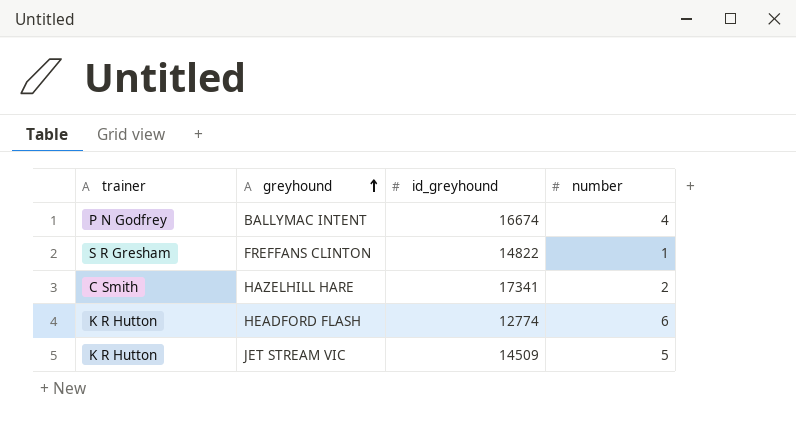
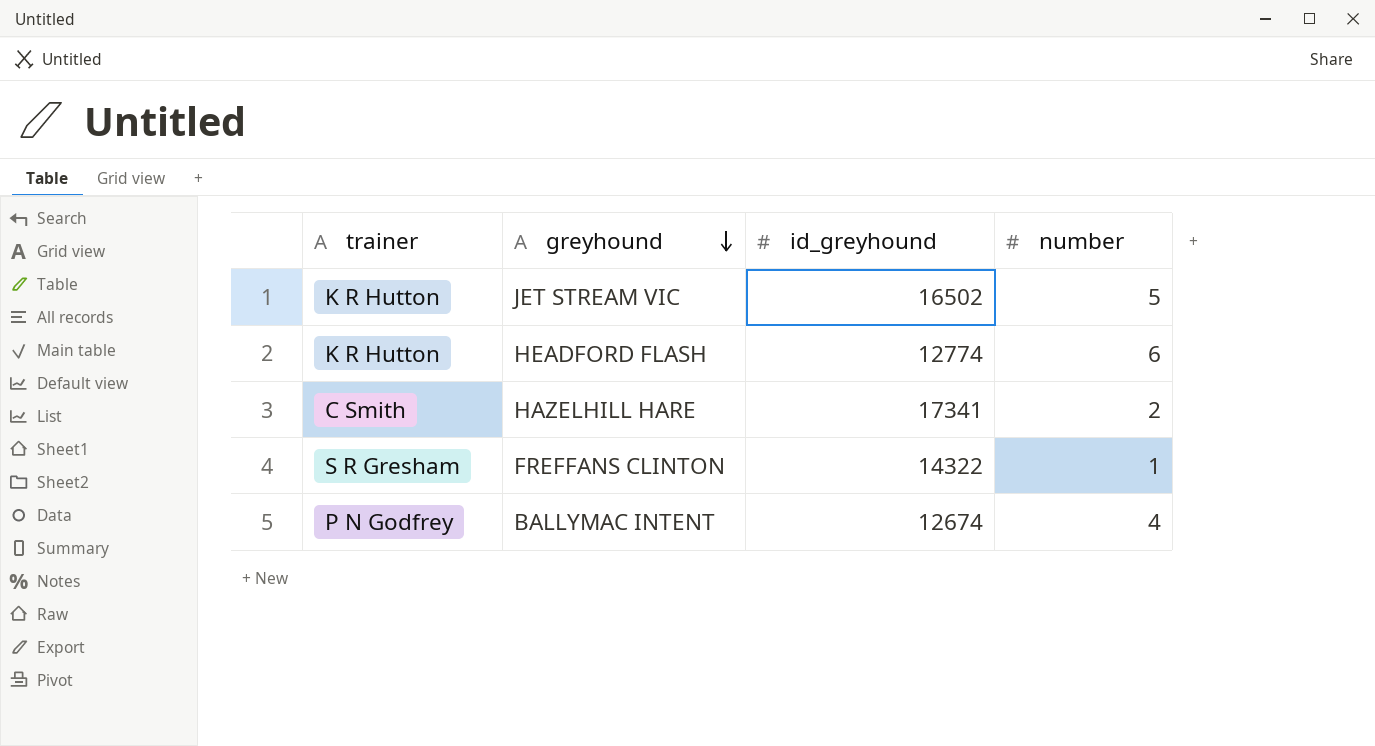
row order: greyhound ascending -> greyhound descending
JET STREAM VIC | id_greyhound: 14509 -> 16502
FREFFANS CLINTON | id_greyhound: 14822 -> 14322
BALLYMAC INTENT | id_greyhound: 16674 -> 12674

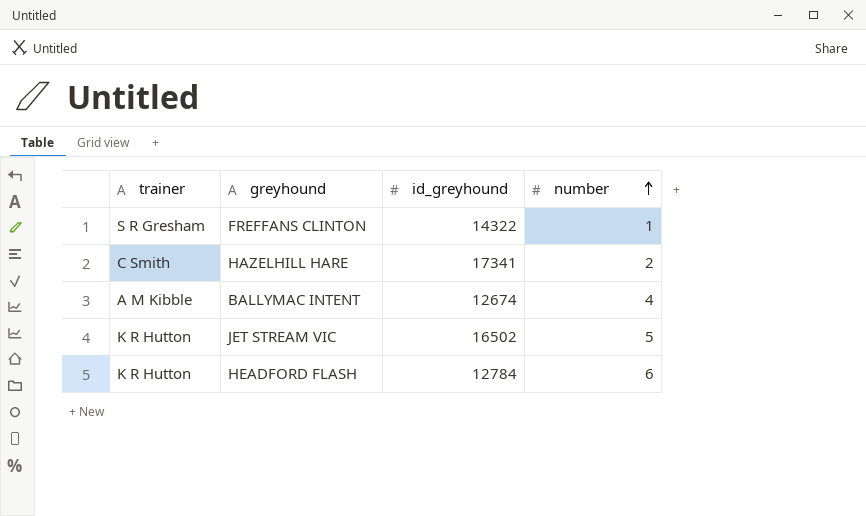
row order: greyhound descending -> number ascending
BALLYMAC INTENT | trainer: P N Godfrey -> A M Kibble
HEADFORD FLASH | id_greyhound: 12774 -> 12784

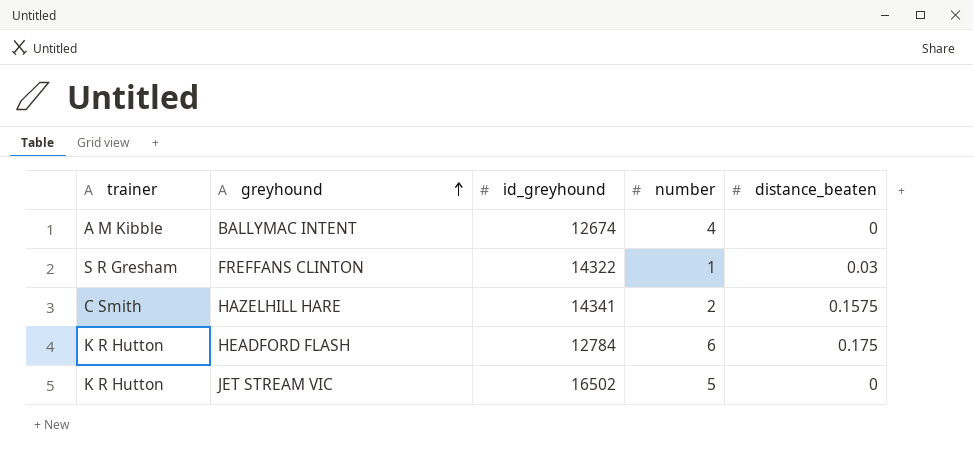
row order: number ascending -> greyhound ascending
column distance_beaten | position: none -> 5
HAZELHILL HARE | id_greyhound: 17341 -> 14341

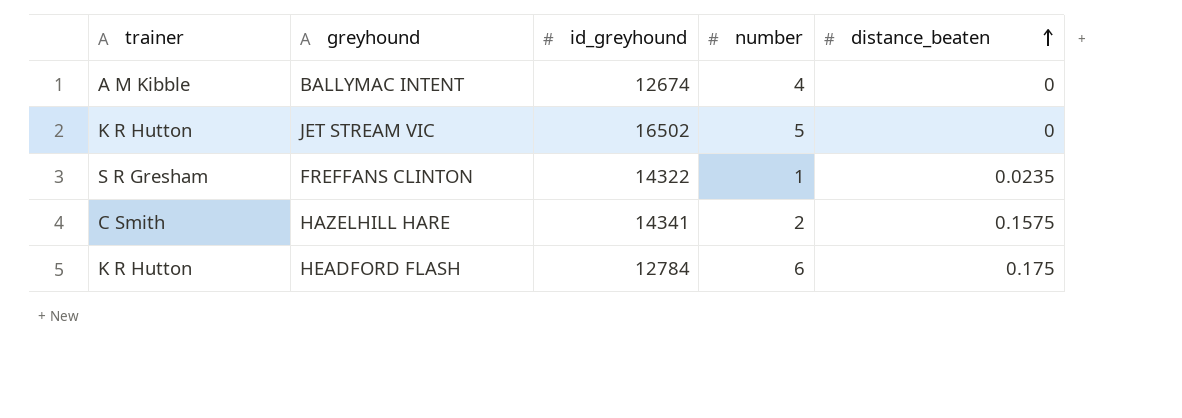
row order: greyhound ascending -> distance_beaten ascending
FREFFANS CLINTON | distance_beaten: 0.03 -> 0.0235

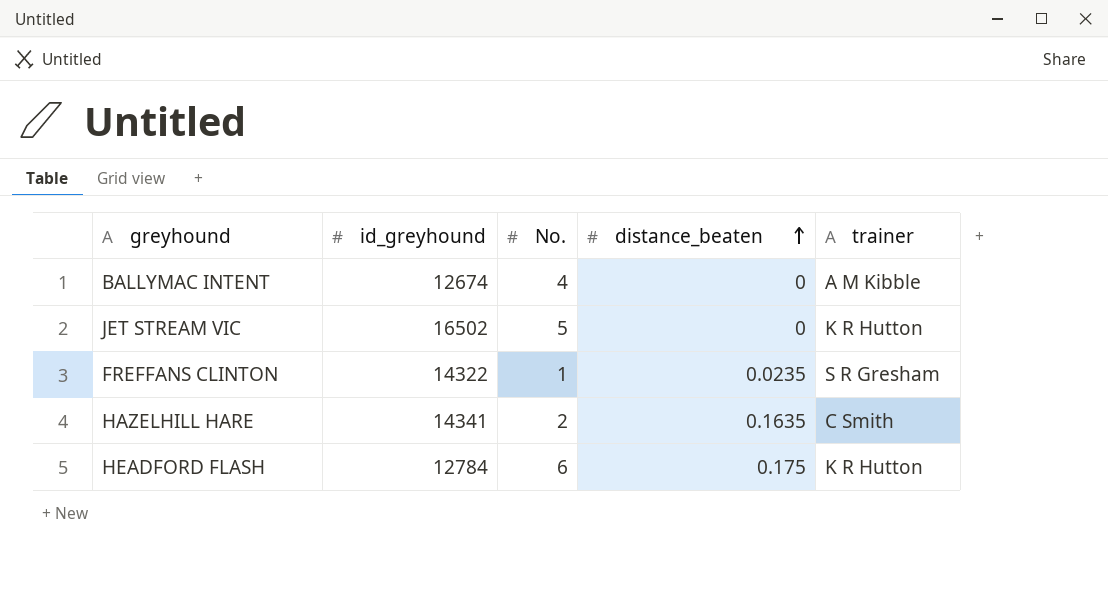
column name: number -> No.
column trainer | position: 1 -> 5
HAZELHILL HARE | distance_beaten: 0.1575 -> 0.1635

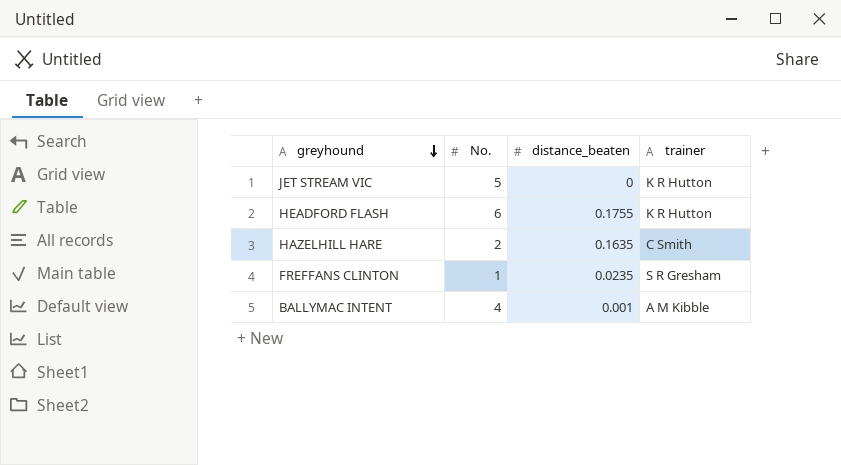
row order: distance_beaten ascending -> greyhound descending
column id_greyhound | position: 2 -> none
HEADFORD FLASH | distance_beaten: 0.175 -> 0.1755
BALLYMAC INTENT | distance_beaten: 0 -> 0.001

